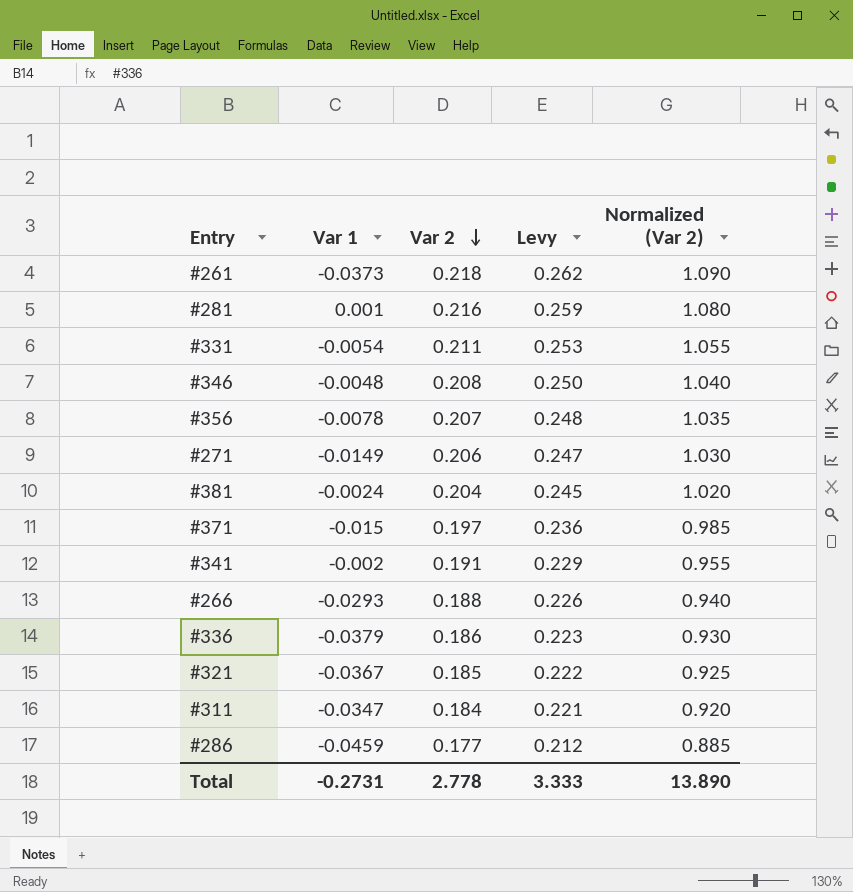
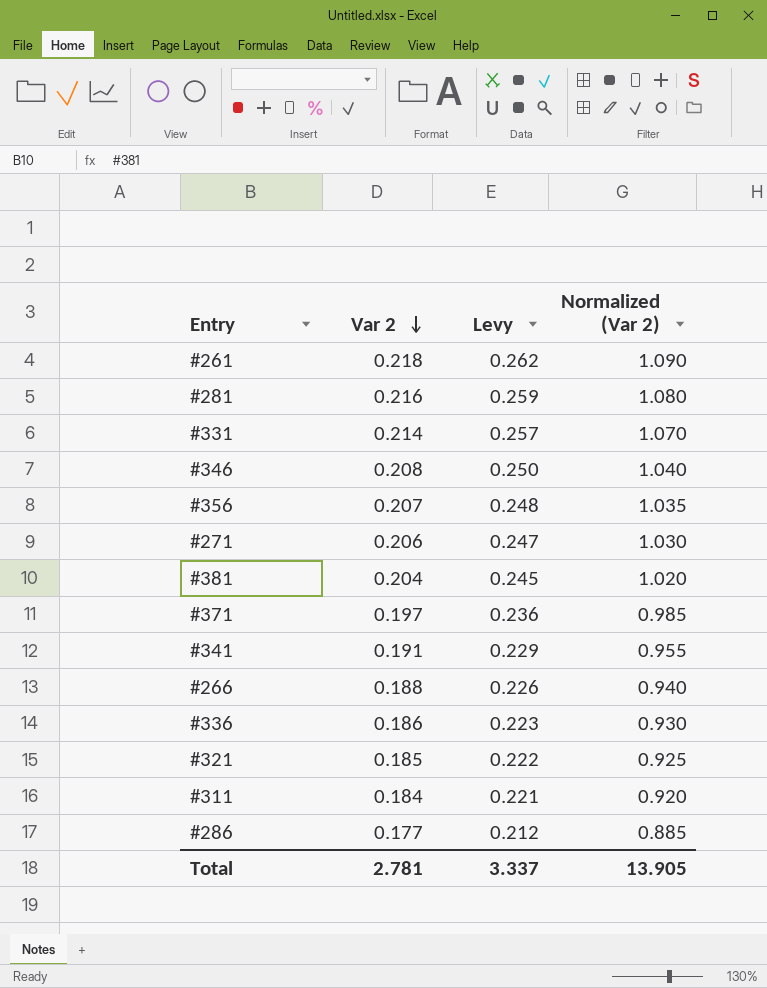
column Var 1 | position: 2 -> none
#331 | Var 2: 0.211 -> 0.214
#331 | Levy: 0.253 -> 0.257
#331 | Normalized (Var 2): 1.055 -> 1.070
Total | Var 2: 2.778 -> 2.781
Total | Levy: 3.333 -> 3.337
Total | Normalized (Var 2): 13.890 -> 13.905

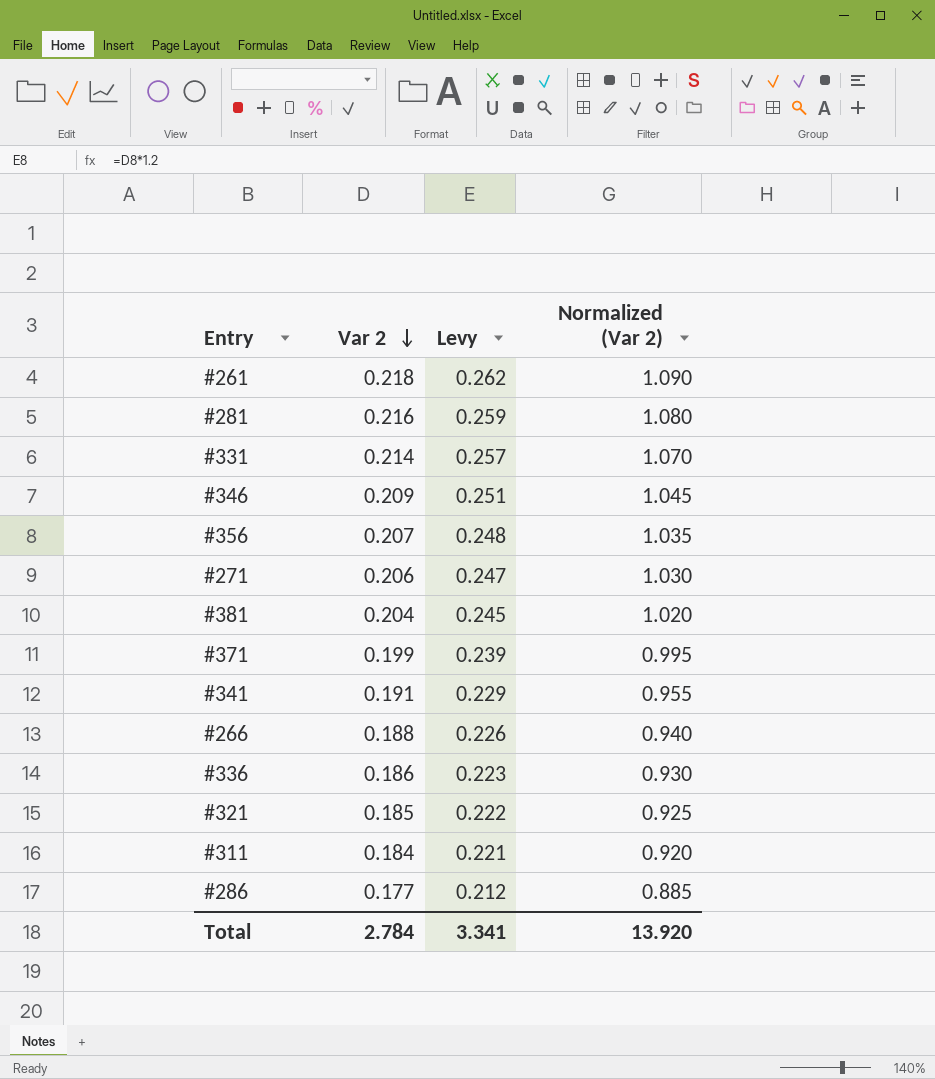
#346 | Var 2: 0.208 -> 0.209
#346 | Levy: 0.250 -> 0.251
#346 | Normalized (Var 2): 1.040 -> 1.045
#371 | Var 2: 0.197 -> 0.199
#371 | Levy: 0.236 -> 0.239
#371 | Normalized (Var 2): 0.985 -> 0.995
Total | Var 2: 2.781 -> 2.784
Total | Levy: 3.337 -> 3.341
Total | Normalized (Var 2): 13.905 -> 13.920

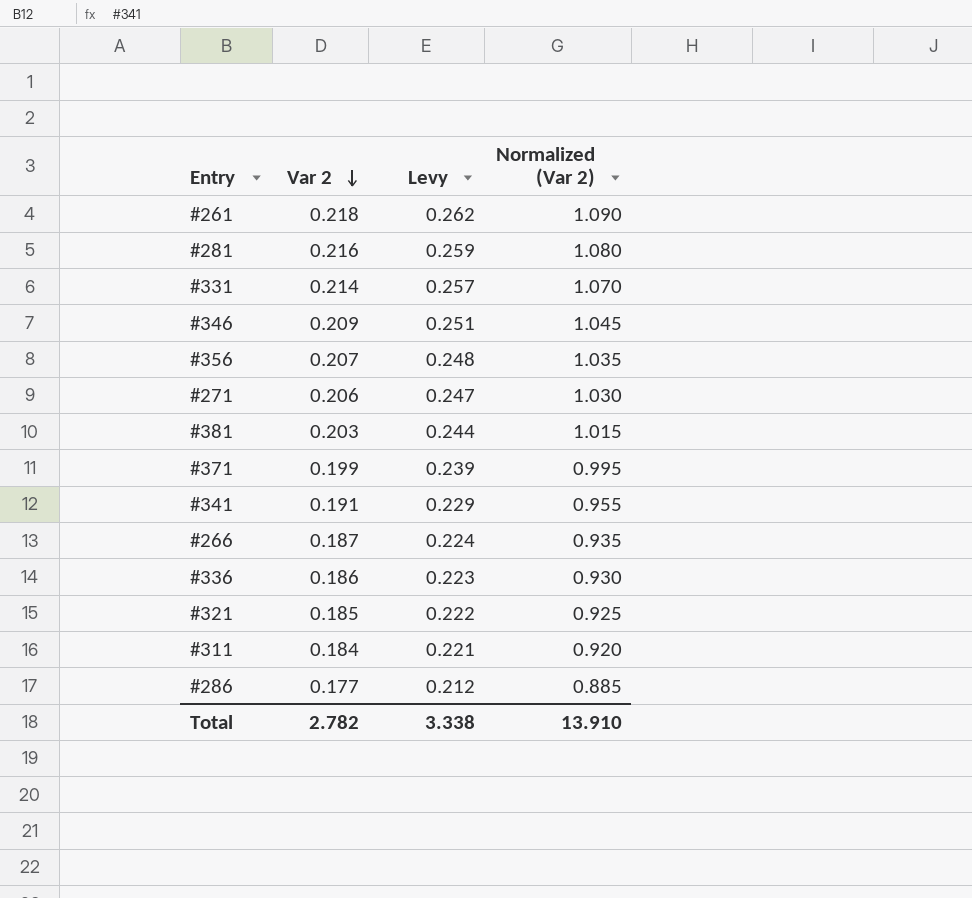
#381 | Var 2: 0.204 -> 0.203
#381 | Levy: 0.245 -> 0.244
#381 | Normalized (Var 2): 1.020 -> 1.015
#266 | Var 2: 0.188 -> 0.187
#266 | Levy: 0.226 -> 0.224
#266 | Normalized (Var 2): 0.940 -> 0.935
Total | Var 2: 2.784 -> 2.782
Total | Levy: 3.341 -> 3.338
Total | Normalized (Var 2): 13.920 -> 13.910

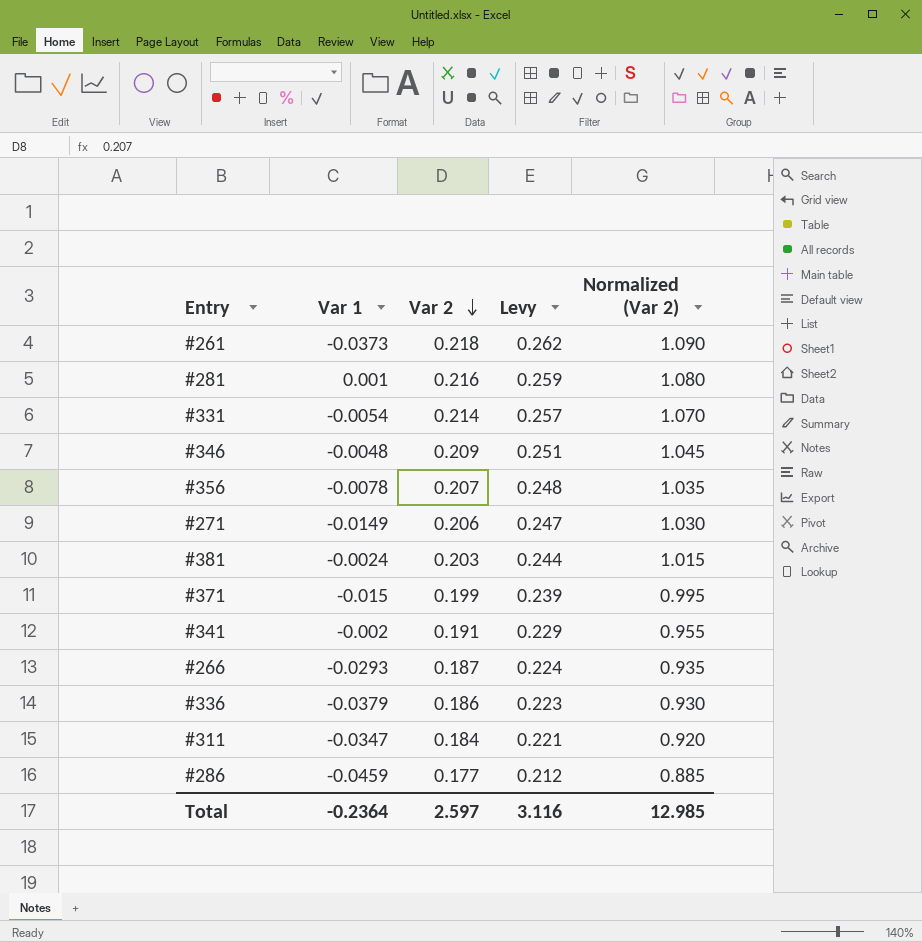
column Var 1 | position: none -> 2
row #321: 0.185 | 0.222 | 0.925 -> none
Total | Var 2: 2.782 -> 2.597
Total | Levy: 3.338 -> 3.116
Total | Normalized (Var 2): 13.910 -> 12.985

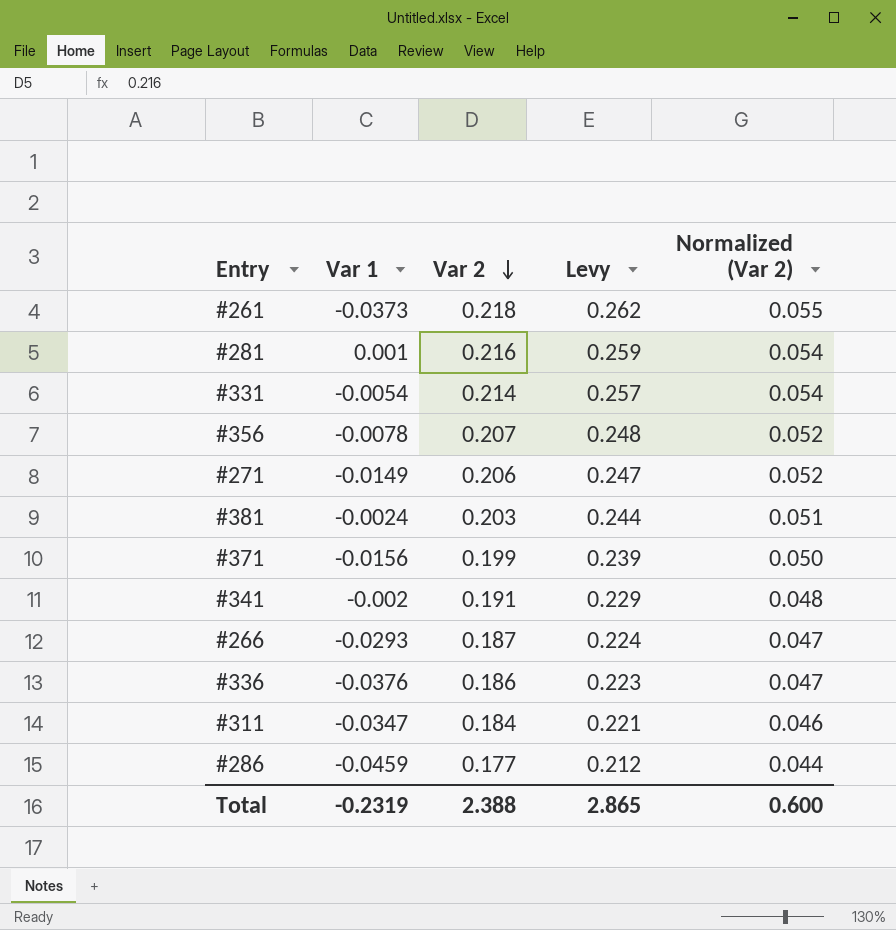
column Normalized (Var 2) | formula: [Var 2] * 5 -> [Var 2] * 0.25
row #346: -0.0048 | 0.209 | 0.251 | 1.045 -> none
#371 | Var 1: -0.015 -> -0.0156
#336 | Var 1: -0.0379 -> -0.0376
Total | Var 1: -0.2364 -> -0.2319
Total | Var 2: 2.597 -> 2.388
Total | Levy: 3.116 -> 2.865
Total | Normalized (Var 2): 12.985 -> 0.600

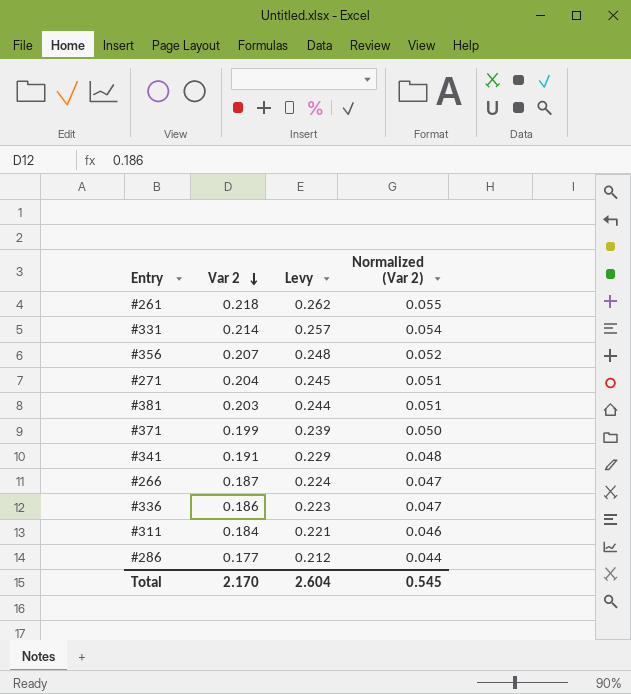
column Var 1 | position: 2 -> none
row #281: 0.001 | 0.216 | 0.259 | 0.054 -> none
#271 | Var 2: 0.206 -> 0.204
#271 | Levy: 0.247 -> 0.245
#271 | Normalized (Var 2): 0.052 -> 0.051
Total | Var 2: 2.388 -> 2.170
Total | Levy: 2.865 -> 2.604
Total | Normalized (Var 2): 0.600 -> 0.545

